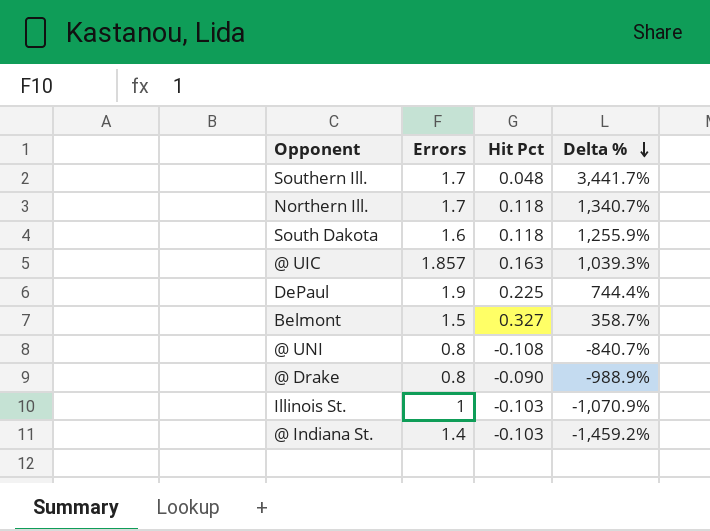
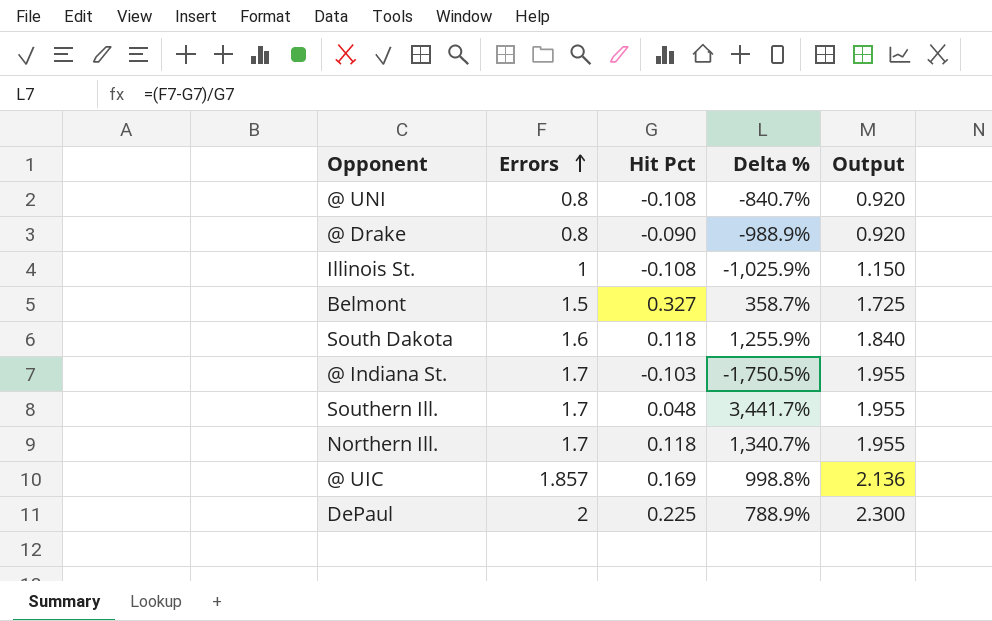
row order: Delta % descending -> Errors ascending
column Output | formula: none -> [Errors] * 1.15
Illinois St. | Hit Pct: -0.103 -> -0.108
Illinois St. | Delta %: -1,070.9% -> -1,025.9%
@ Indiana St. | Errors: 1.4 -> 1.7
@ Indiana St. | Delta %: -1,459.2% -> -1,750.5%
@ UIC | Hit Pct: 0.163 -> 0.169
@ UIC | Delta %: 1,039.3% -> 998.8%
DePaul | Errors: 1.9 -> 2
DePaul | Delta %: 744.4% -> 788.9%

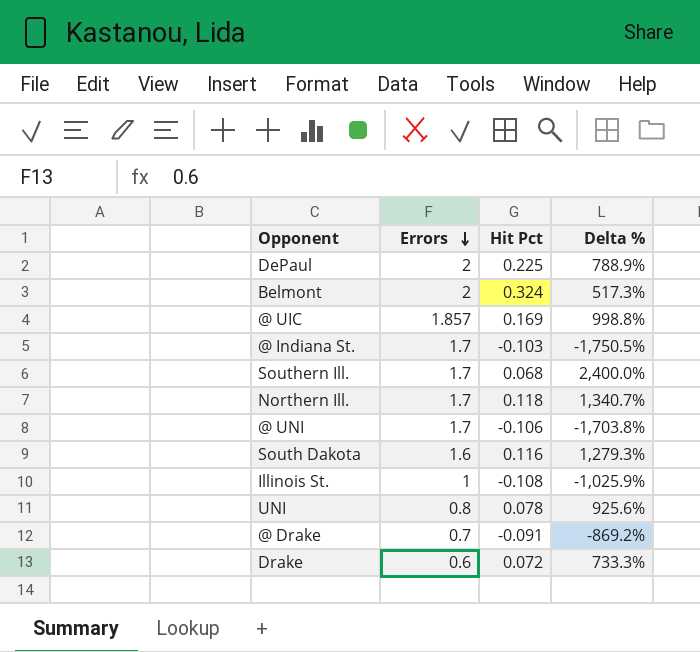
row order: Errors ascending -> Errors descending
column Output | formula: [Errors] * 1.15 -> none
Belmont | Errors: 1.5 -> 2
Belmont | Hit Pct: 0.327 -> 0.324
Belmont | Delta %: 358.7% -> 517.3%
Southern Ill. | Hit Pct: 0.048 -> 0.068
Southern Ill. | Delta %: 3,441.7% -> 2,400.0%
@ UNI | Errors: 0.8 -> 1.7
@ UNI | Hit Pct: -0.108 -> -0.106
@ UNI | Delta %: -840.7% -> -1,703.8%
South Dakota | Hit Pct: 0.118 -> 0.116
South Dakota | Delta %: 1,255.9% -> 1,279.3%
row UNI: none -> 0.8 | 0.078 | 925.6%
@ Drake | Errors: 0.8 -> 0.7
@ Drake | Hit Pct: -0.090 -> -0.091
@ Drake | Delta %: -988.9% -> -869.2%
row Drake: none -> 0.6 | 0.072 | 733.3%

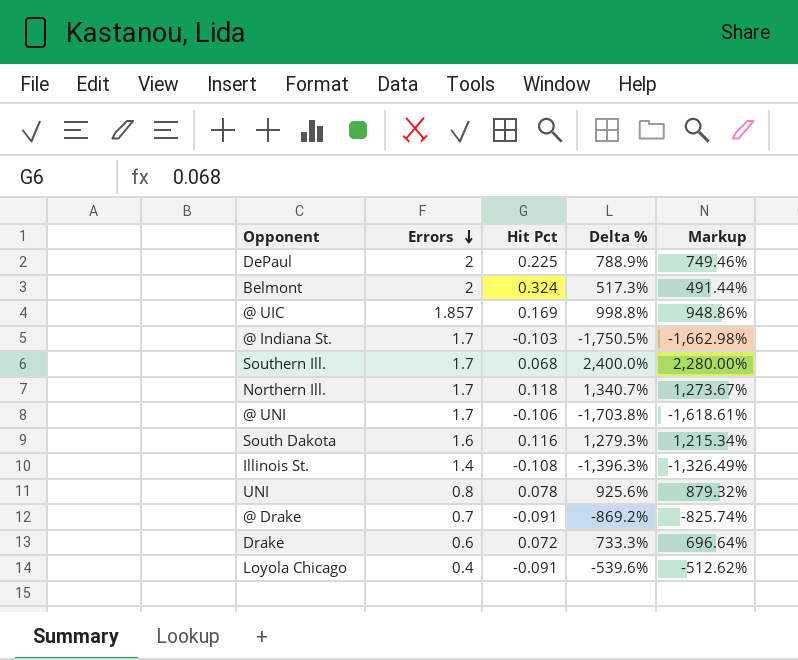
column Markup | formula: none -> [Delta %] * 0.95
Illinois St. | Errors: 1 -> 1.4
Illinois St. | Delta %: -1,025.9% -> -1,396.3%
row Loyola Chicago: none -> 0.4 | -0.091 | -539.6% | -512.62%

